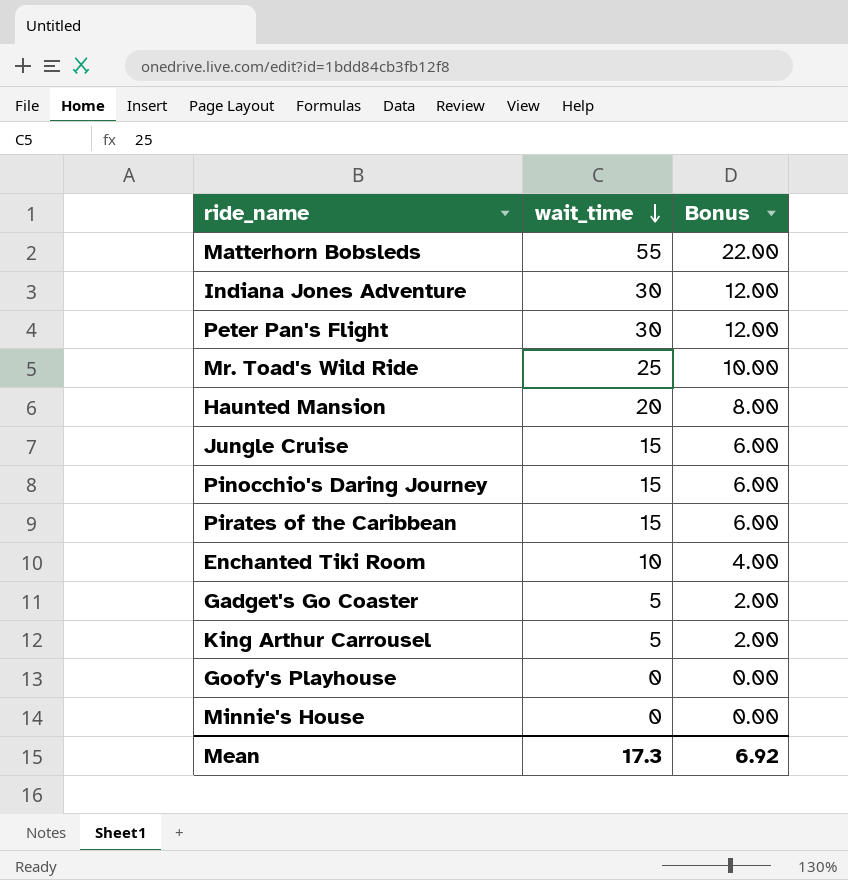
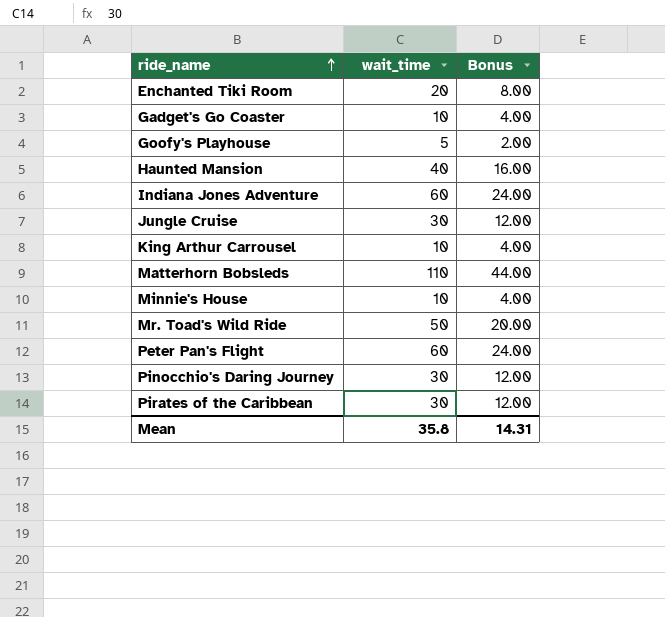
row order: wait_time descending -> ride_name ascending
Enchanted Tiki Room | wait_time: 10 -> 20
Enchanted Tiki Room | Bonus: 4.00 -> 8.00
Gadget's Go Coaster | wait_time: 5 -> 10
Gadget's Go Coaster | Bonus: 2.00 -> 4.00
Goofy's Playhouse | wait_time: 0 -> 5
Goofy's Playhouse | Bonus: 0.00 -> 2.00
Haunted Mansion | wait_time: 20 -> 40
Haunted Mansion | Bonus: 8.00 -> 16.00
Indiana Jones Adventure | wait_time: 30 -> 60
Indiana Jones Adventure | Bonus: 12.00 -> 24.00
Jungle Cruise | wait_time: 15 -> 30
Jungle Cruise | Bonus: 6.00 -> 12.00
King Arthur Carrousel | wait_time: 5 -> 10
King Arthur Carrousel | Bonus: 2.00 -> 4.00
Matterhorn Bobsleds | wait_time: 55 -> 110
Matterhorn Bobsleds | Bonus: 22.00 -> 44.00
Minnie's House | wait_time: 0 -> 10
Minnie's House | Bonus: 0.00 -> 4.00
Mr. Toad's Wild Ride | wait_time: 25 -> 50
Mr. Toad's Wild Ride | Bonus: 10.00 -> 20.00
Peter Pan's Flight | wait_time: 30 -> 60
Peter Pan's Flight | Bonus: 12.00 -> 24.00
Pinocchio's Daring Journey | wait_time: 15 -> 30
Pinocchio's Daring Journey | Bonus: 6.00 -> 12.00
Pirates of the Caribbean | wait_time: 15 -> 30
Pirates of the Caribbean | Bonus: 6.00 -> 12.00
Mean | wait_time: 17.3 -> 35.8
Mean | Bonus: 6.92 -> 14.31

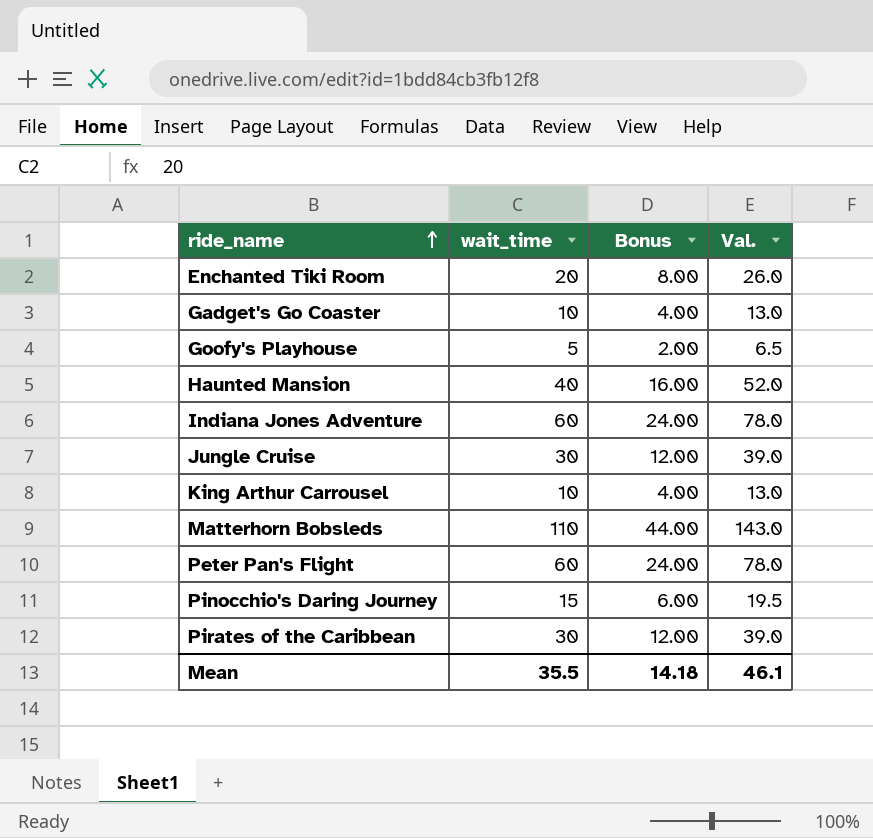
column Val. | formula: none -> [wait_time] * 1.3
row Minnie's House: 10 | 4.00 -> none
row Mr. Toad's Wild Ride: 50 | 20.00 -> none
Pinocchio's Daring Journey | wait_time: 30 -> 15
Pinocchio's Daring Journey | Bonus: 12.00 -> 6.00
Mean | wait_time: 35.8 -> 35.5
Mean | Bonus: 14.31 -> 14.18

